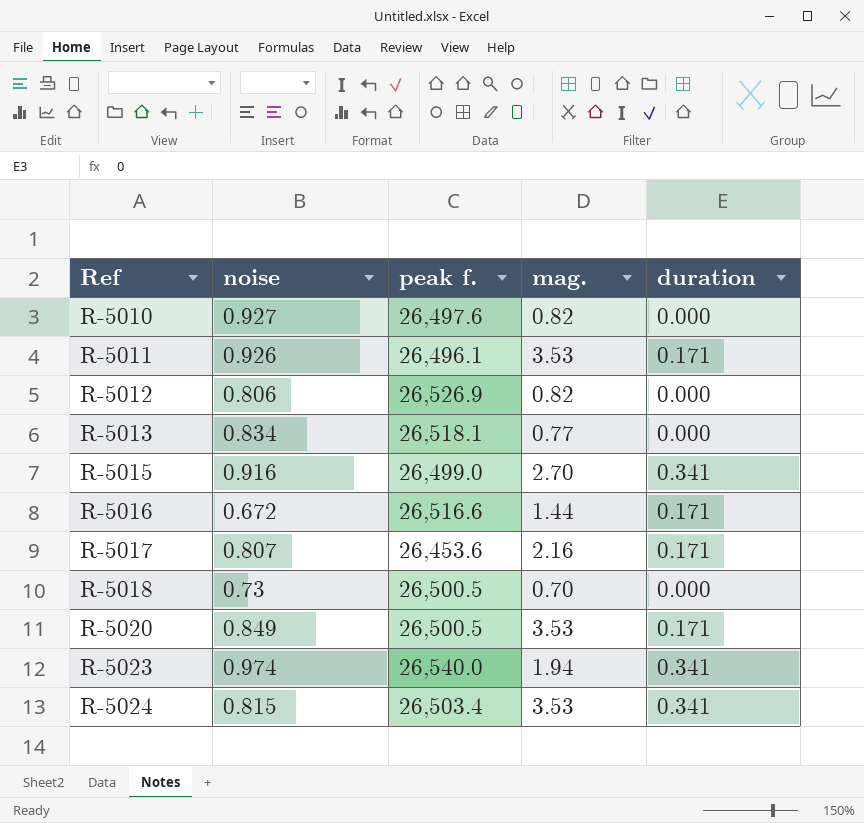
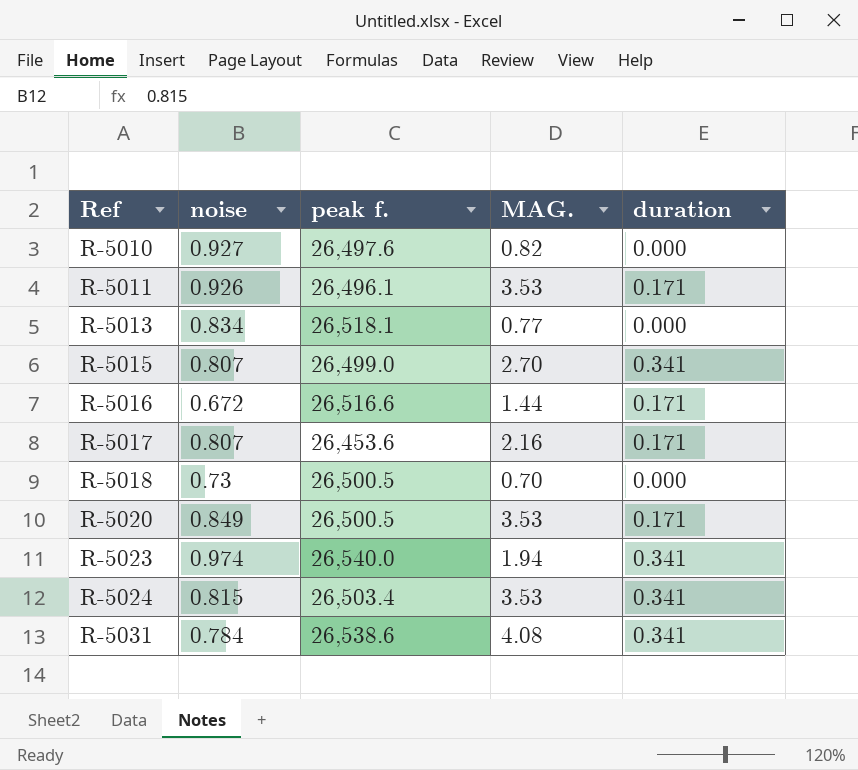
column name: mag. -> MAG.
row R-5012: 0.806 | 26,526.9 | 0.82 | 0.000 -> none
R-5015 | noise: 0.916 -> 0.807
row R-5031: none -> 0.784 | 26,538.6 | 4.08 | 0.341

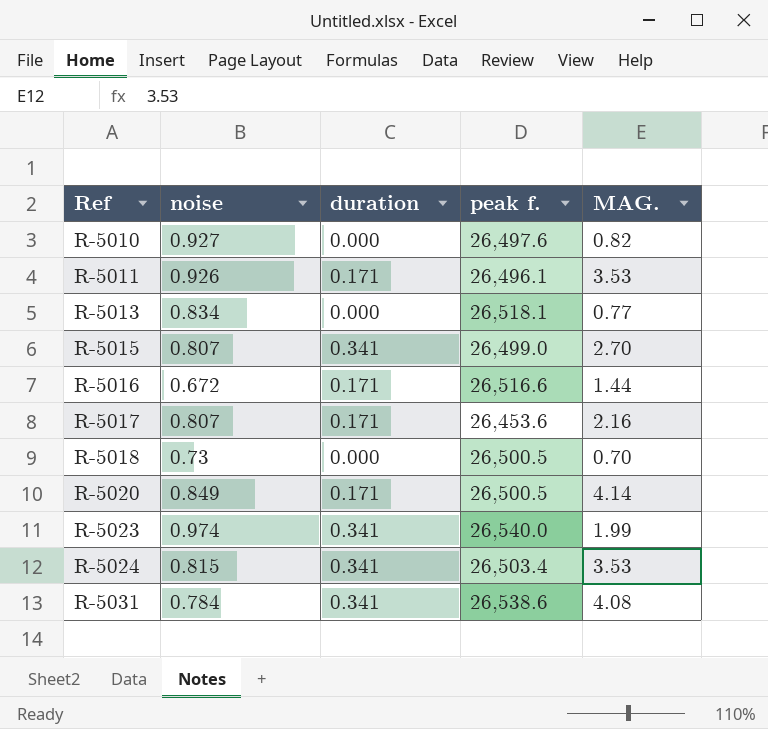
column duration | position: 5 -> 3
R-5020 | MAG.: 3.53 -> 4.14
R-5023 | MAG.: 1.94 -> 1.99

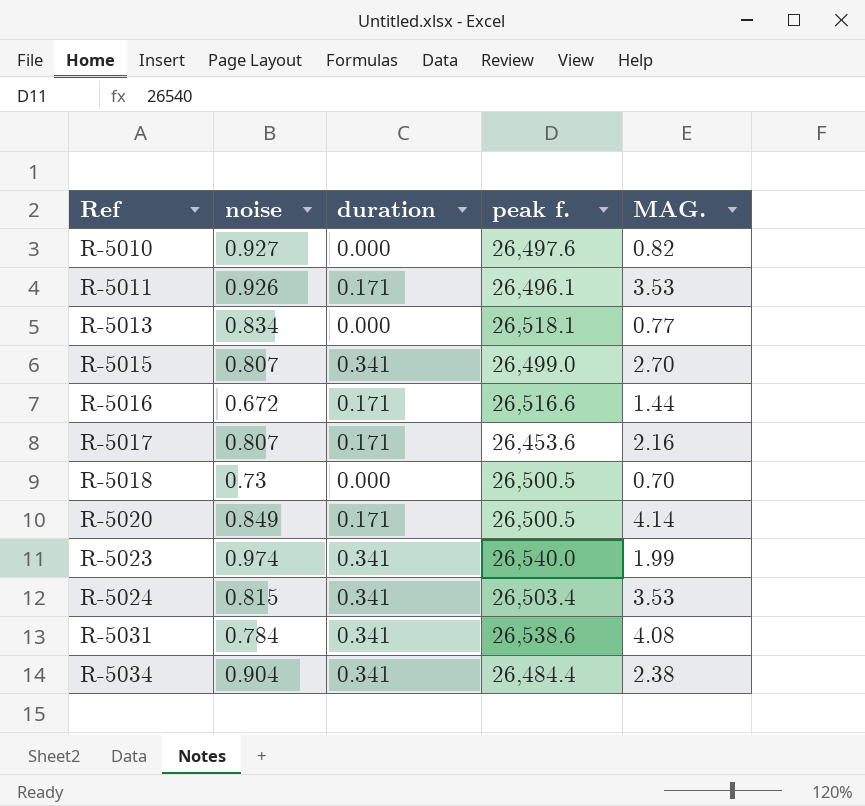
row R-5034: none -> 0.904 | 0.341 | 26,484.4 | 2.38

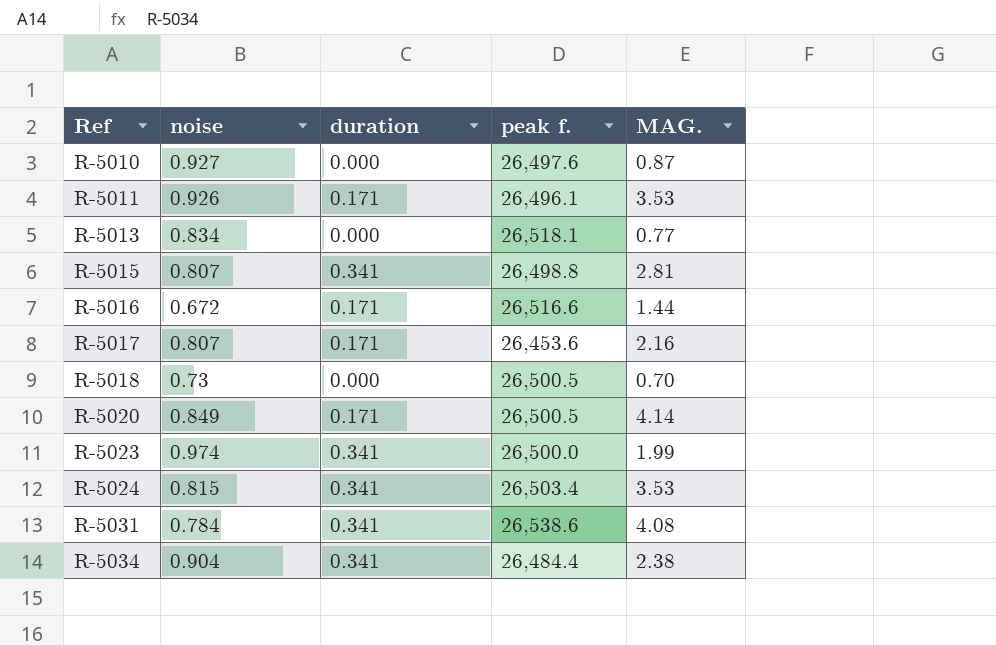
R-5010 | MAG.: 0.82 -> 0.87
R-5015 | peak f.: 26,499.0 -> 26,498.8
R-5015 | MAG.: 2.70 -> 2.81
R-5023 | peak f.: 26,540.0 -> 26,500.0

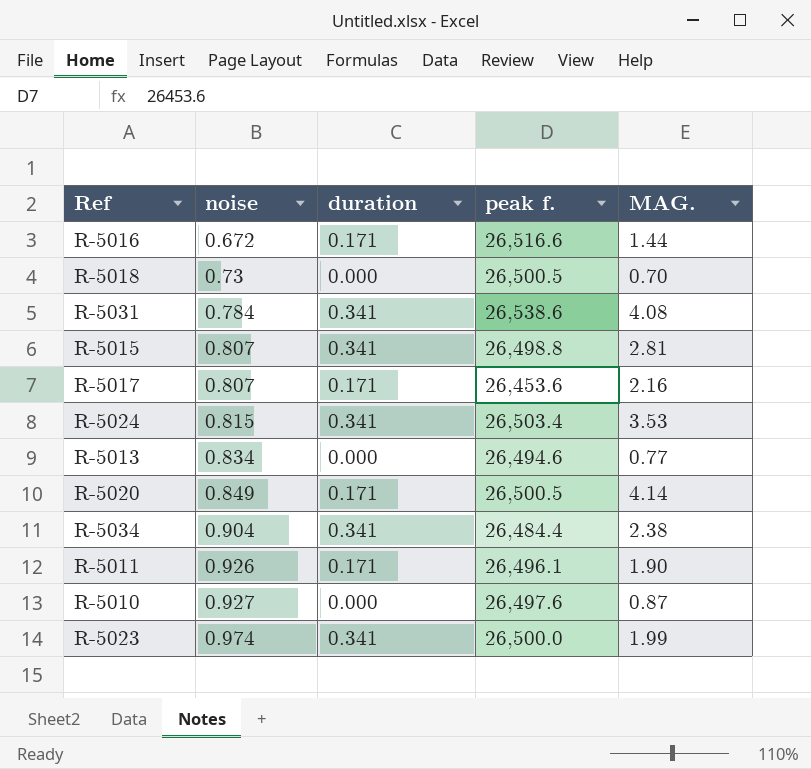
row order: Ref ascending -> noise ascending
R-5013 | peak f.: 26,518.1 -> 26,494.6
R-5011 | MAG.: 3.53 -> 1.90

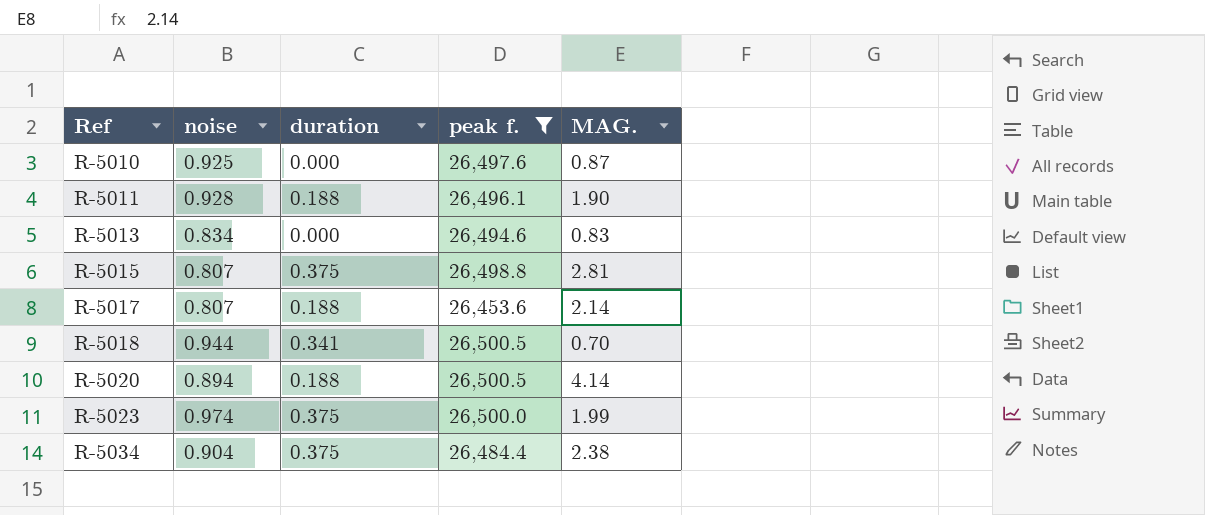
filter: none -> peak f. <= 26,500.5
row order: noise ascending -> Ref ascending
R-5010 | noise: 0.927 -> 0.925
R-5011 | noise: 0.926 -> 0.928
R-5011 | duration: 0.171 -> 0.188
R-5013 | MAG.: 0.77 -> 0.83
R-5015 | duration: 0.341 -> 0.375
R-5017 | duration: 0.171 -> 0.188
R-5017 | MAG.: 2.16 -> 2.14
R-5018 | noise: 0.73 -> 0.944
R-5018 | duration: 0.000 -> 0.341
R-5020 | noise: 0.849 -> 0.894
R-5020 | duration: 0.171 -> 0.188
R-5023 | duration: 0.341 -> 0.375
R-5034 | duration: 0.341 -> 0.375

